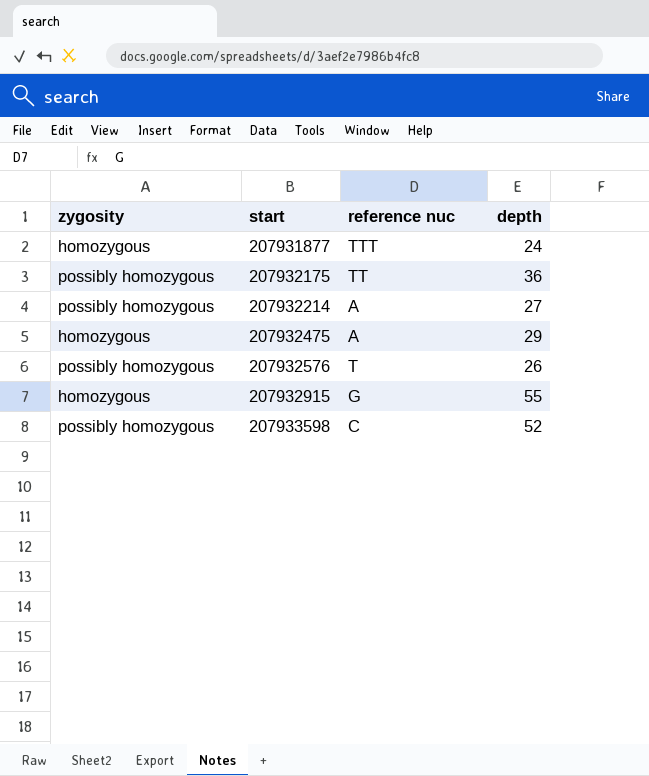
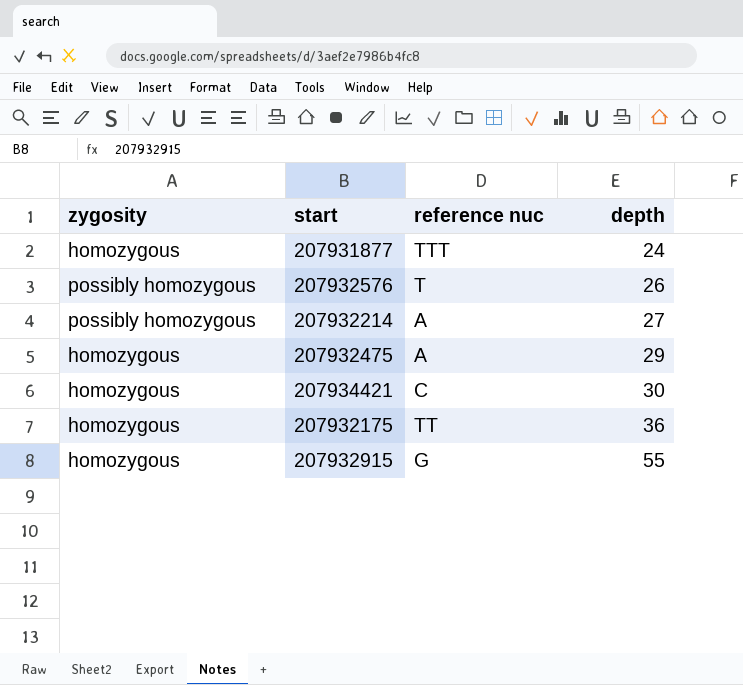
row order: start ascending -> depth ascending
row 207933598: possibly homozygous | C | 52 -> none
row 207934421: none -> homozygous | C | 30
207932175 | zygosity: possibly homozygous -> homozygous

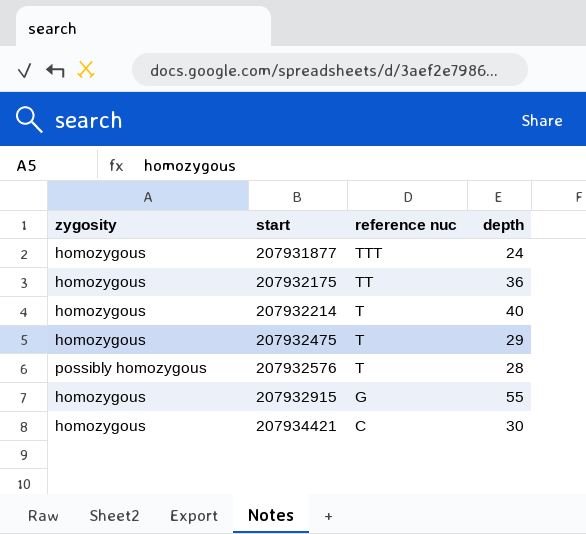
row order: depth ascending -> start ascending
207932214 | zygosity: possibly homozygous -> homozygous
207932214 | reference nuc: A -> T
207932214 | depth: 27 -> 40
207932475 | reference nuc: A -> T
207932576 | depth: 26 -> 28

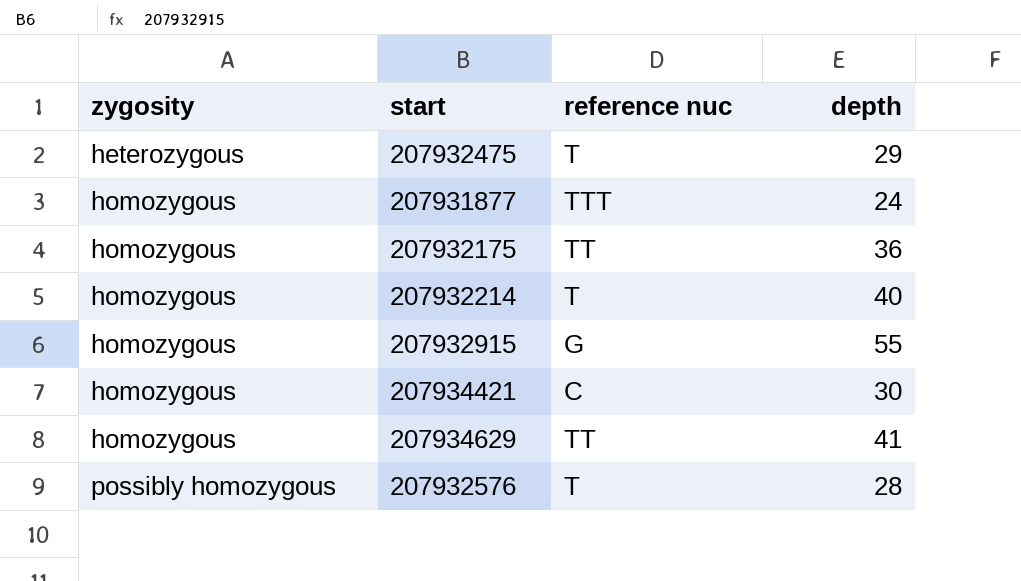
row order: start ascending -> zygosity ascending
207932475 | zygosity: homozygous -> heterozygous
row 207934629: none -> homozygous | TT | 41

